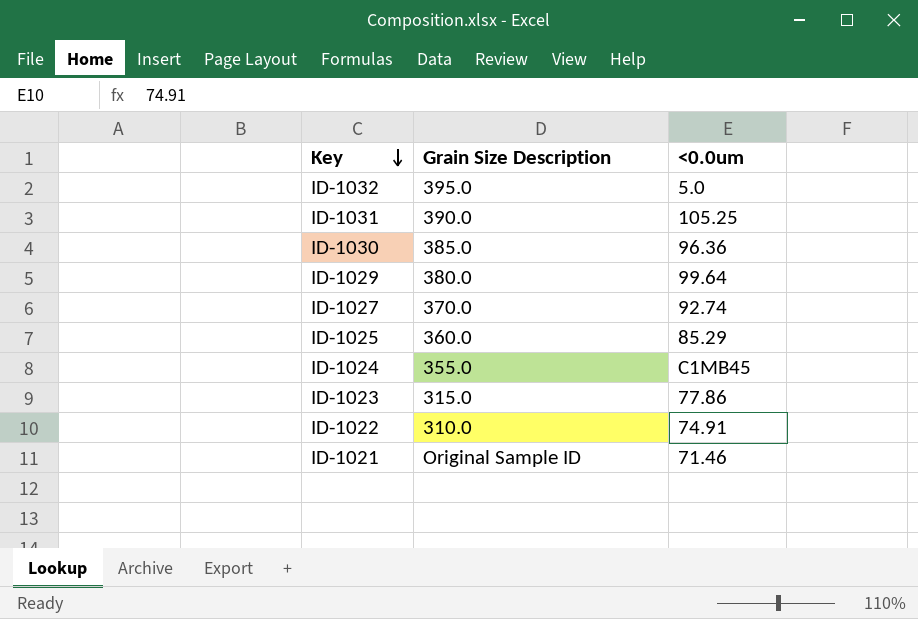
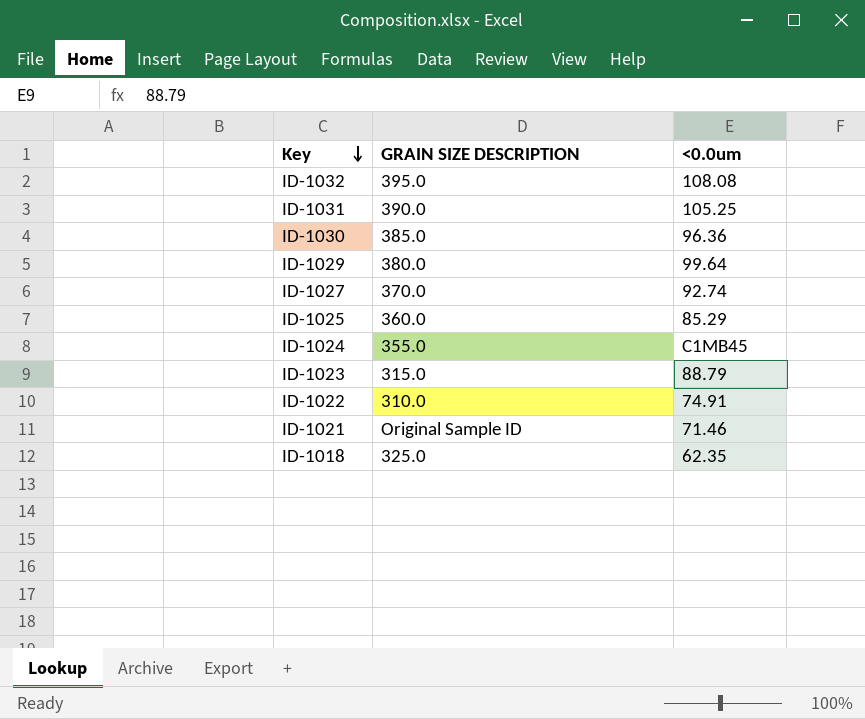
column name: Grain Size Description -> GRAIN SIZE DESCRIPTION
ID-1032 | <0.0um: 5.0 -> 108.08
ID-1023 | <0.0um: 77.86 -> 88.79
row ID-1018: none -> 325.0 | 62.35

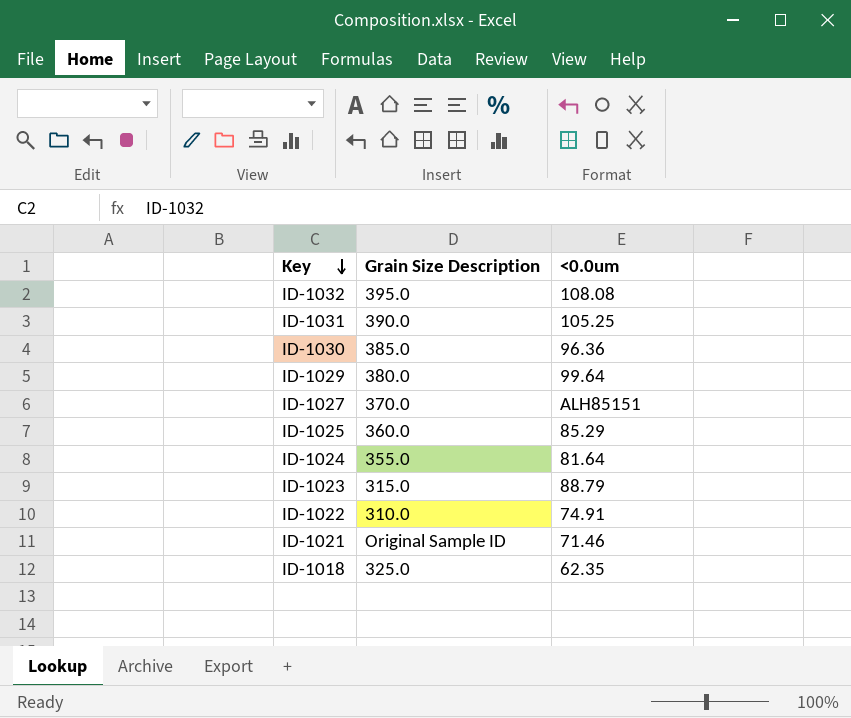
column name: GRAIN SIZE DESCRIPTION -> Grain Size Description
ID-1027 | <0.0um: 92.74 -> ALH85151
ID-1024 | <0.0um: C1MB45 -> 81.64

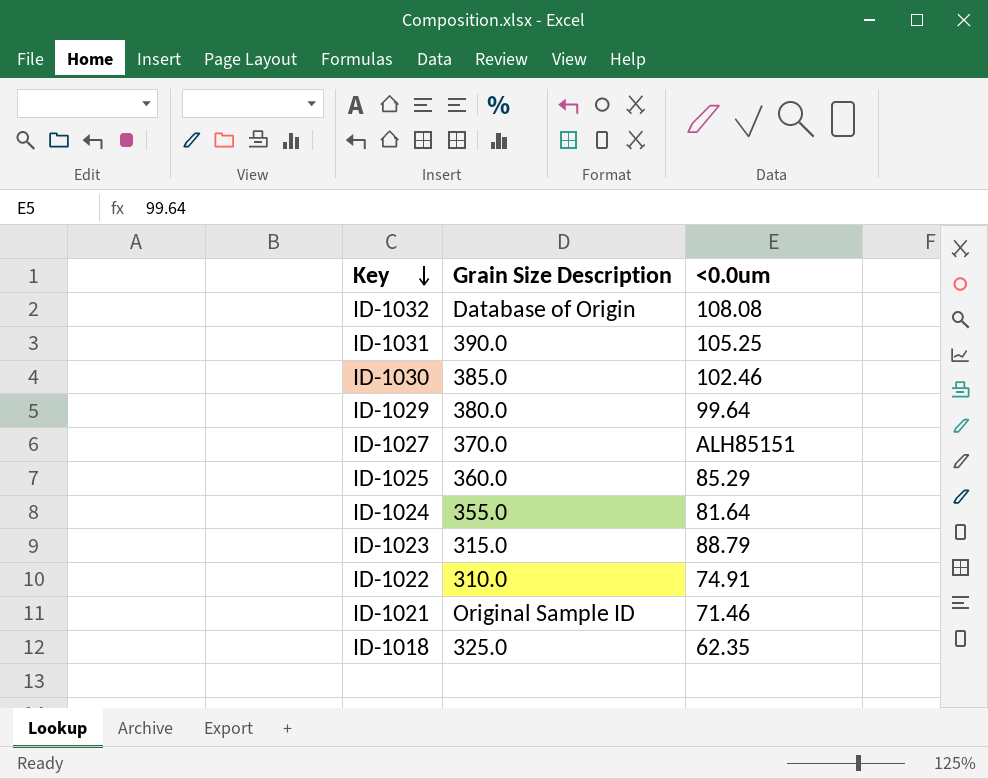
ID-1032 | Grain Size Description: 395.0 -> Database of Origin
ID-1030 | <0.0um: 96.36 -> 102.46

